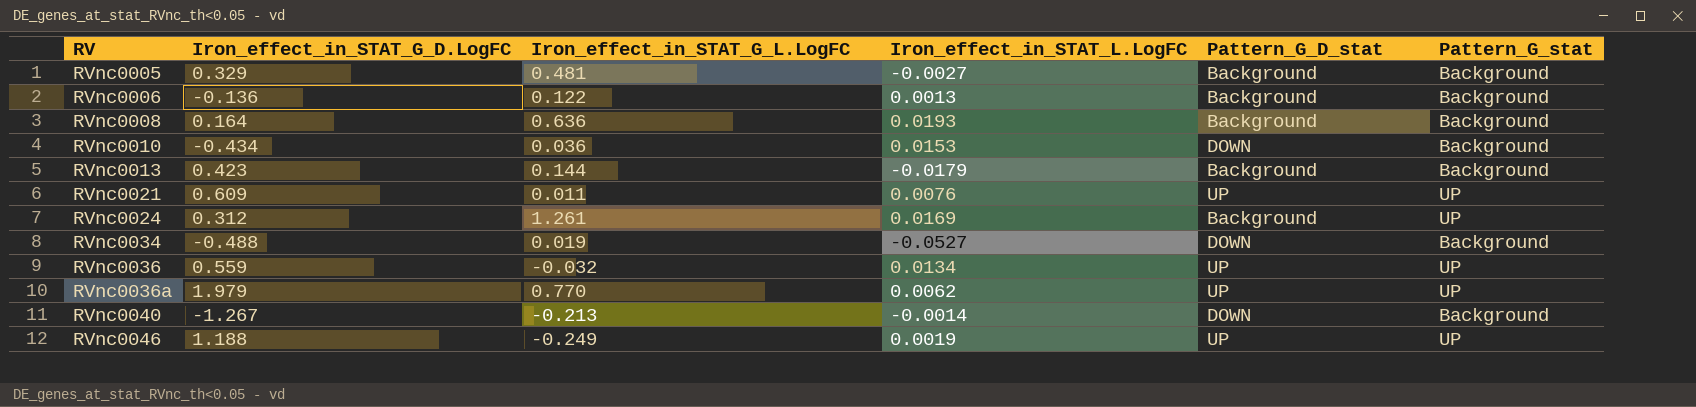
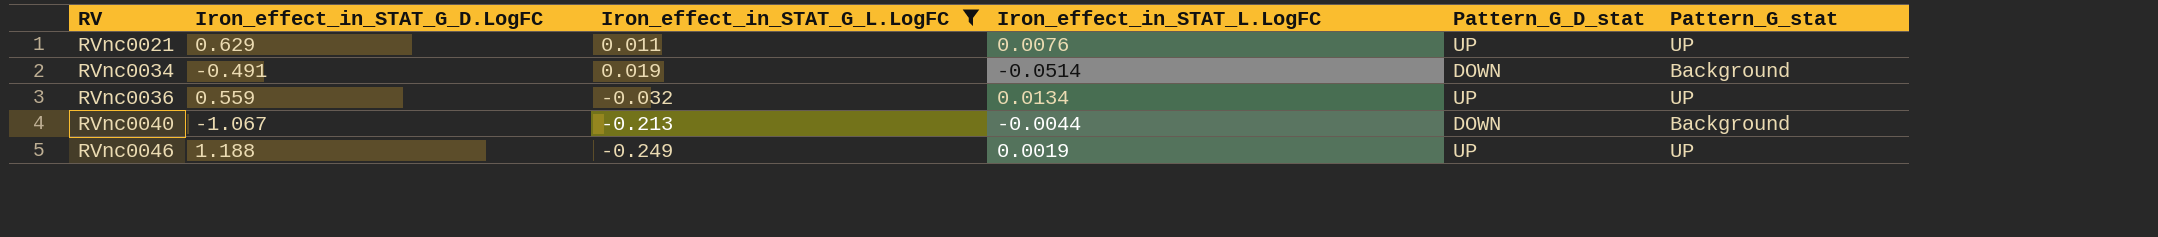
filter: none -> Iron_effect_in_STAT_G_L.LogFC <= 0.019
RVnc0021 | Iron_effect_in_STAT_G_D.LogFC: 0.609 -> 0.629
RVnc0034 | Iron_effect_in_STAT_G_D.LogFC: -0.488 -> -0.491
RVnc0034 | Iron_effect_in_STAT_L.LogFC: -0.0527 -> -0.0514
RVnc0040 | Iron_effect_in_STAT_G_D.LogFC: -1.267 -> -1.067
RVnc0040 | Iron_effect_in_STAT_L.LogFC: -0.0014 -> -0.0044

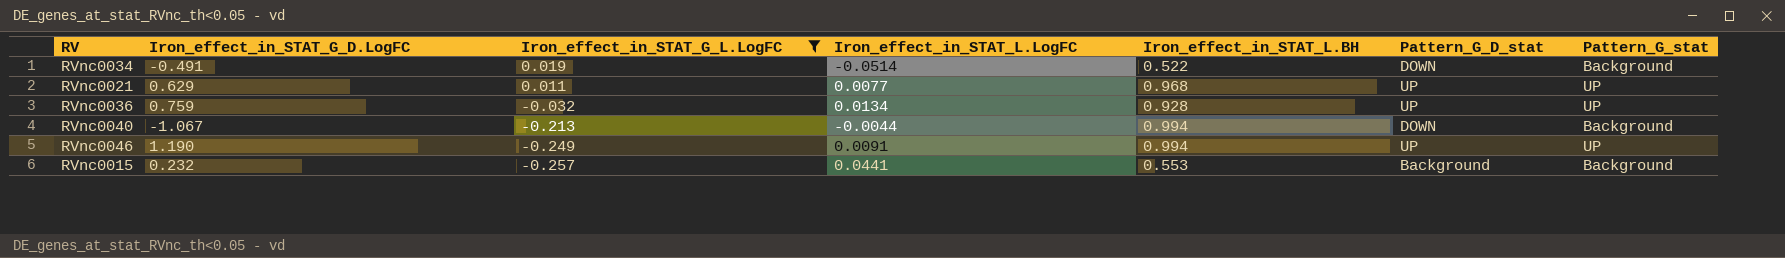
row order: RV ascending -> Iron_effect_in_STAT_G_L.LogFC descending
column Iron_effect_in_STAT_L.BH | position: none -> 5
RVnc0021 | Iron_effect_in_STAT_L.LogFC: 0.0076 -> 0.0077
RVnc0036 | Iron_effect_in_STAT_G_D.LogFC: 0.559 -> 0.759
RVnc0046 | Iron_effect_in_STAT_G_D.LogFC: 1.188 -> 1.190
RVnc0046 | Iron_effect_in_STAT_L.LogFC: 0.0019 -> 0.0091
row RVnc0015: none -> 0.232 | -0.257 | 0.0441 | 0.553 | Background | Background

